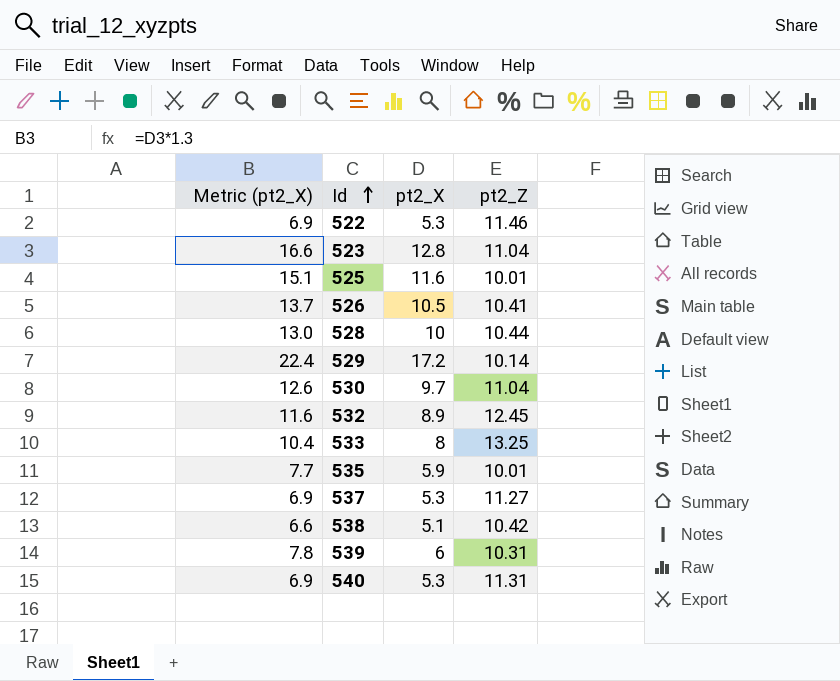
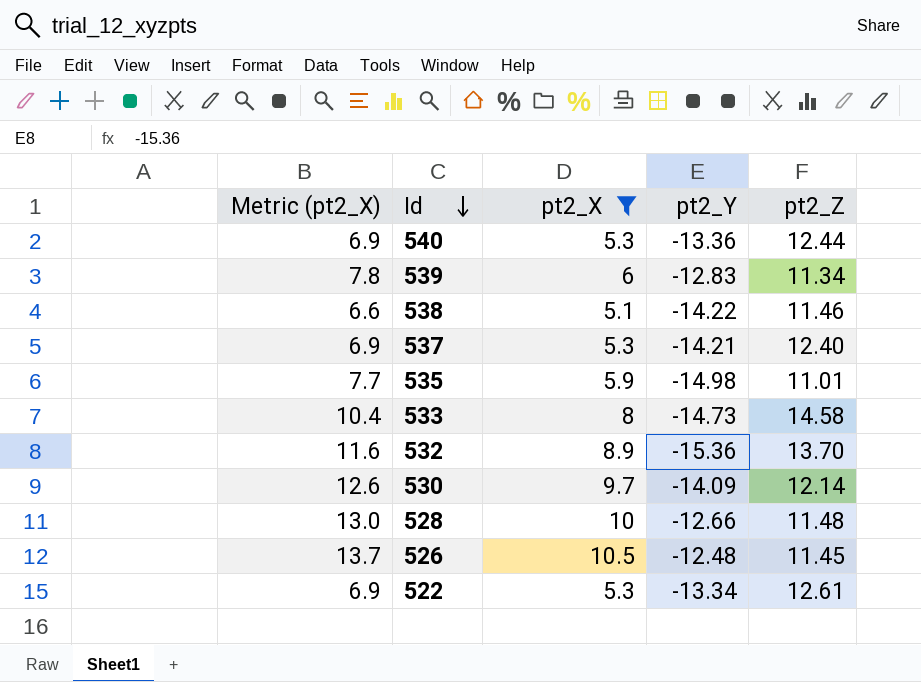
filter: none -> pt2_X <= 10.5
row order: Id ascending -> Id descending
column pt2_Y | position: none -> 4
540 | pt2_Z: 11.31 -> 12.44
539 | pt2_Z: 10.31 -> 11.34
538 | pt2_Z: 10.42 -> 11.46
537 | pt2_Z: 11.27 -> 12.40
535 | pt2_Z: 10.01 -> 11.01
533 | pt2_Z: 13.25 -> 14.58
532 | pt2_Z: 12.45 -> 13.70
530 | pt2_Z: 11.04 -> 12.14
528 | pt2_Z: 10.44 -> 11.48
526 | pt2_Z: 10.41 -> 11.45
522 | pt2_Z: 11.46 -> 12.61

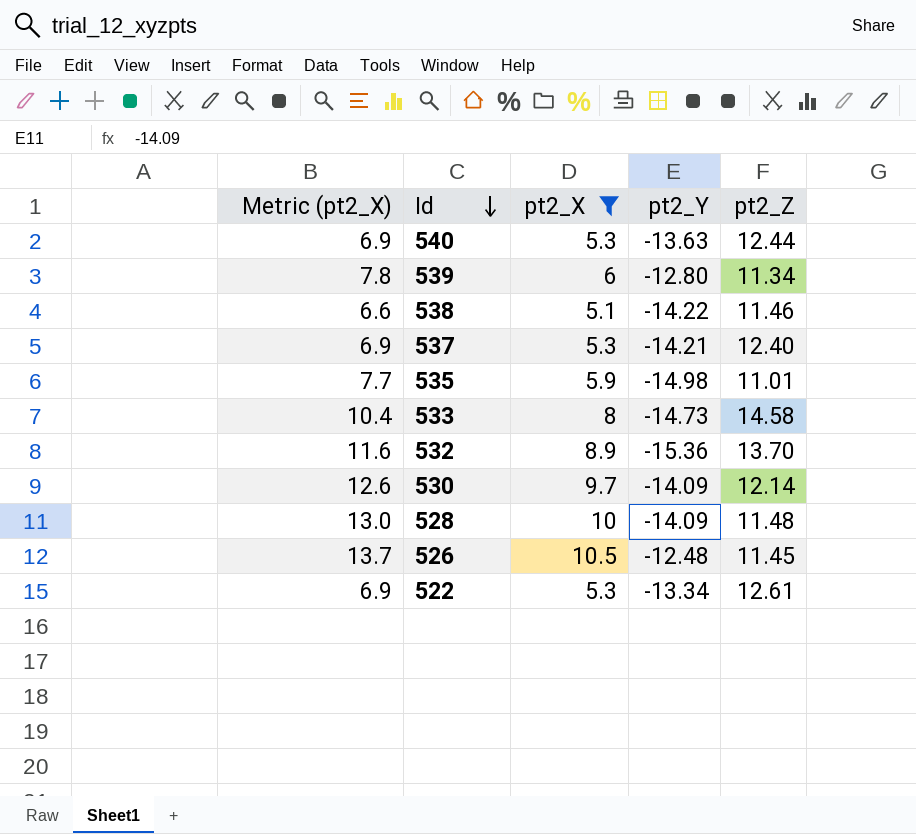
540 | pt2_Y: -13.36 -> -13.63
539 | pt2_Y: -12.83 -> -12.80
528 | pt2_Y: -12.66 -> -14.09

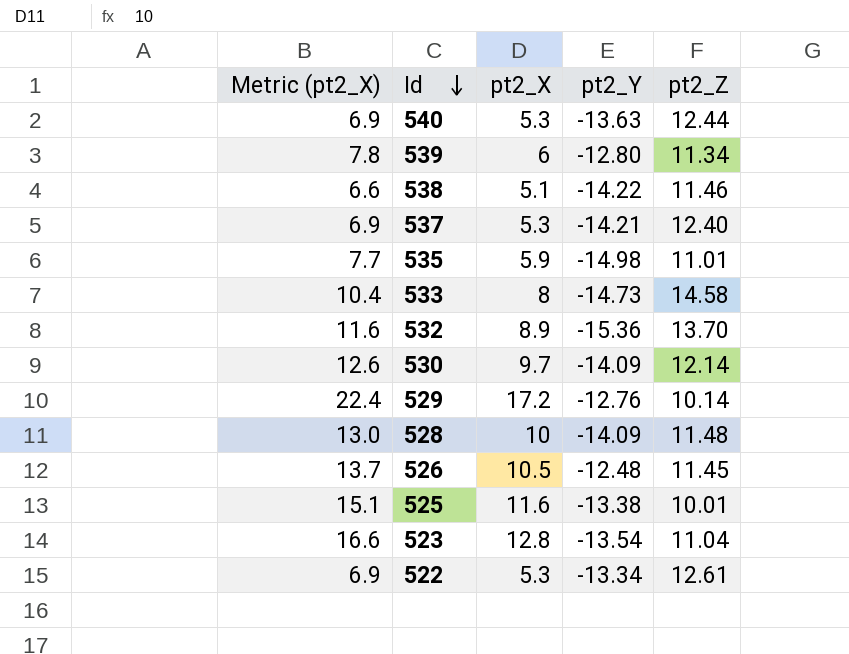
filter: pt2_X <= 10.5 -> none

